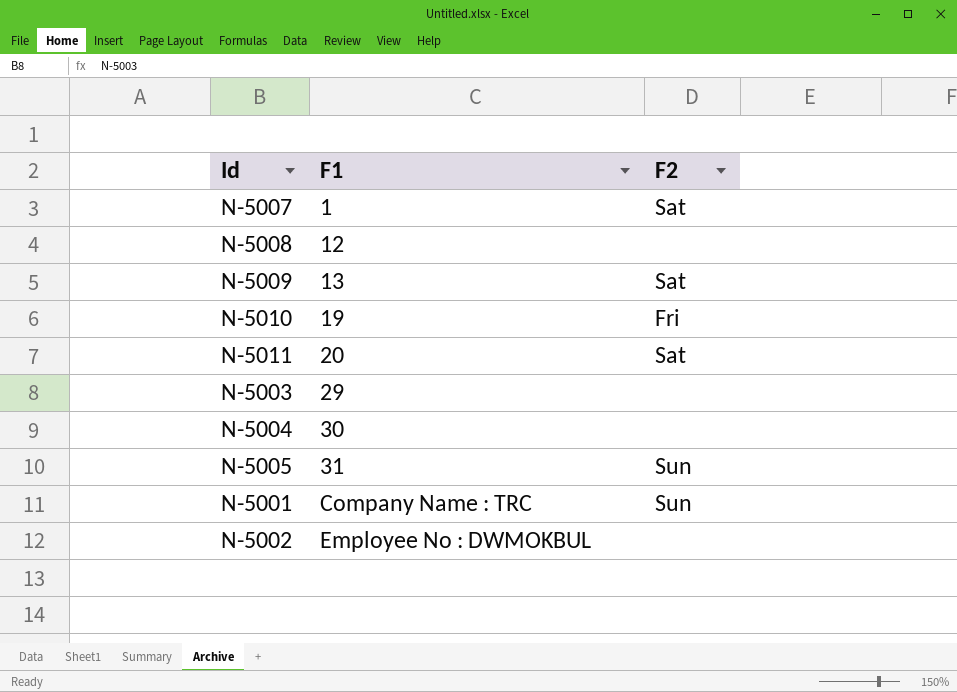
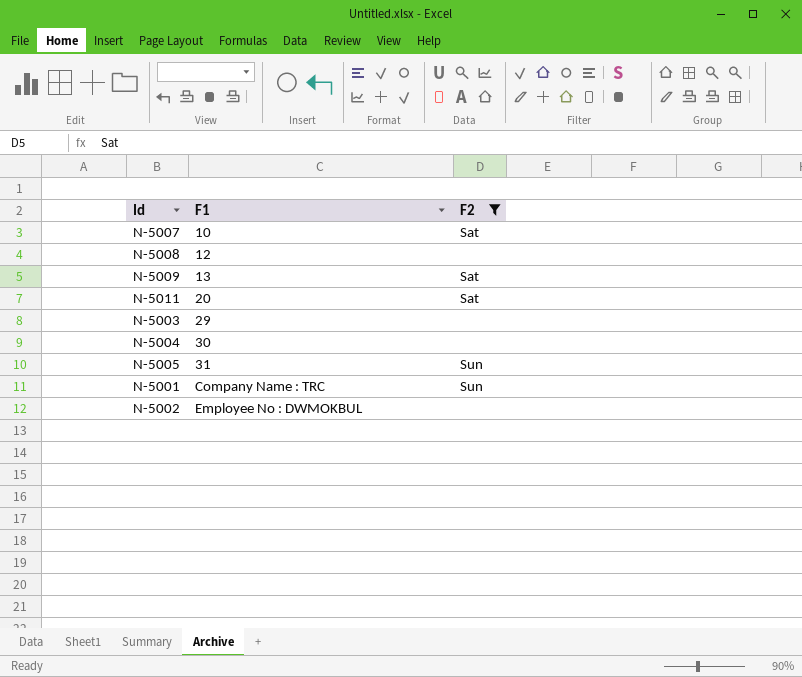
filter: none -> F2 != Fri
N-5007 | F1: 1 -> 10

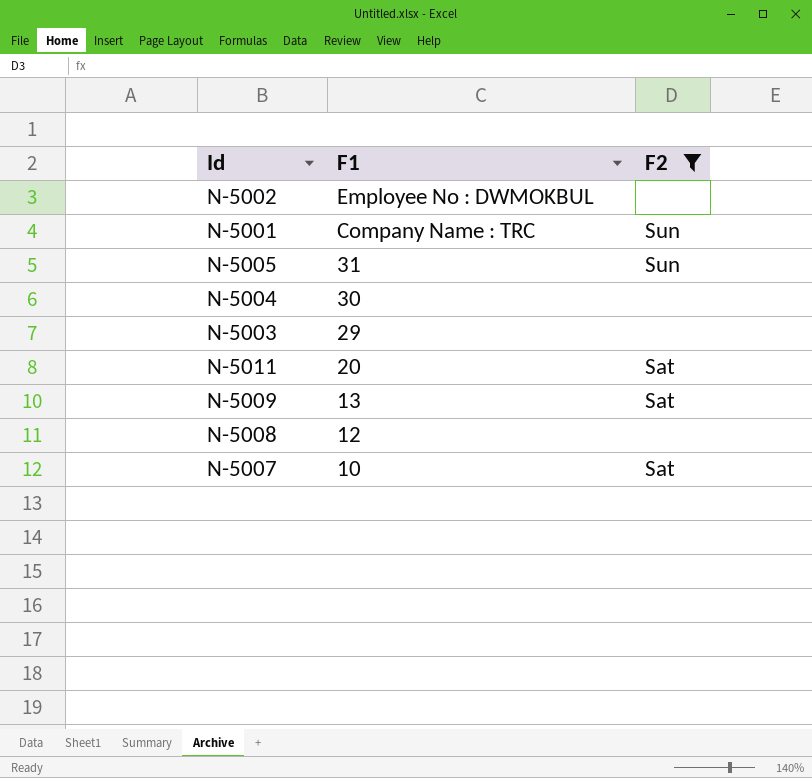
row order: F1 ascending -> F1 descending

